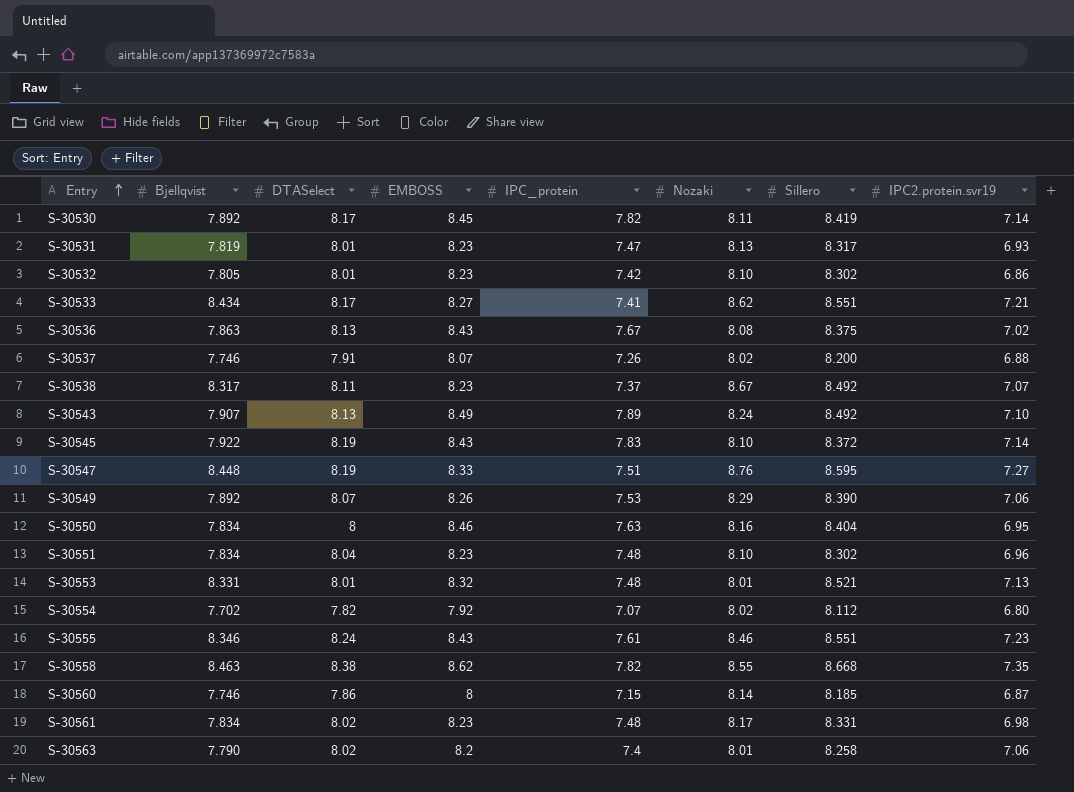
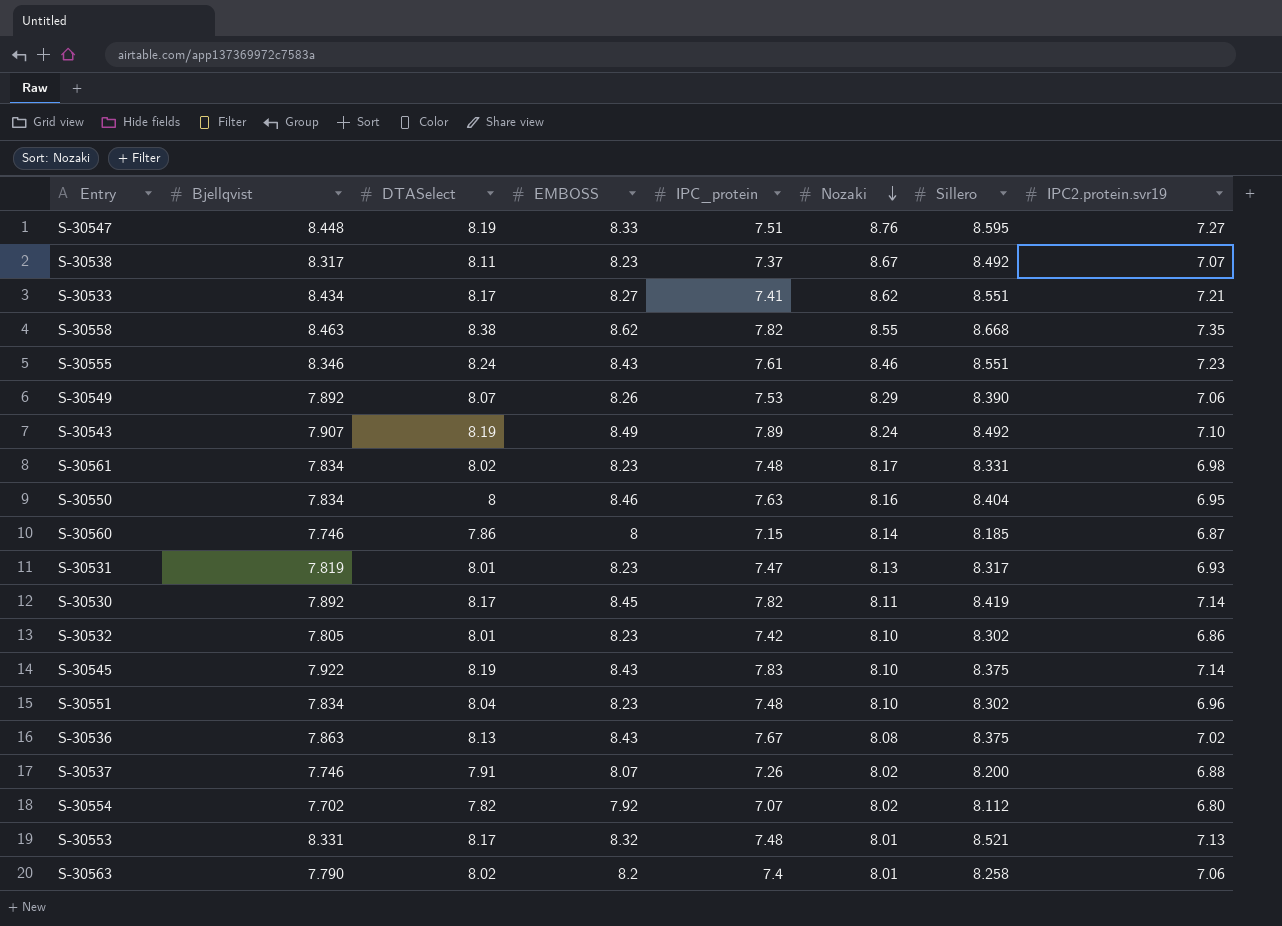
row order: Entry ascending -> Nozaki descending
S-30543 | DTASelect: 8.13 -> 8.19
S-30545 | Sillero: 8.372 -> 8.375
S-30553 | DTASelect: 8.01 -> 8.17

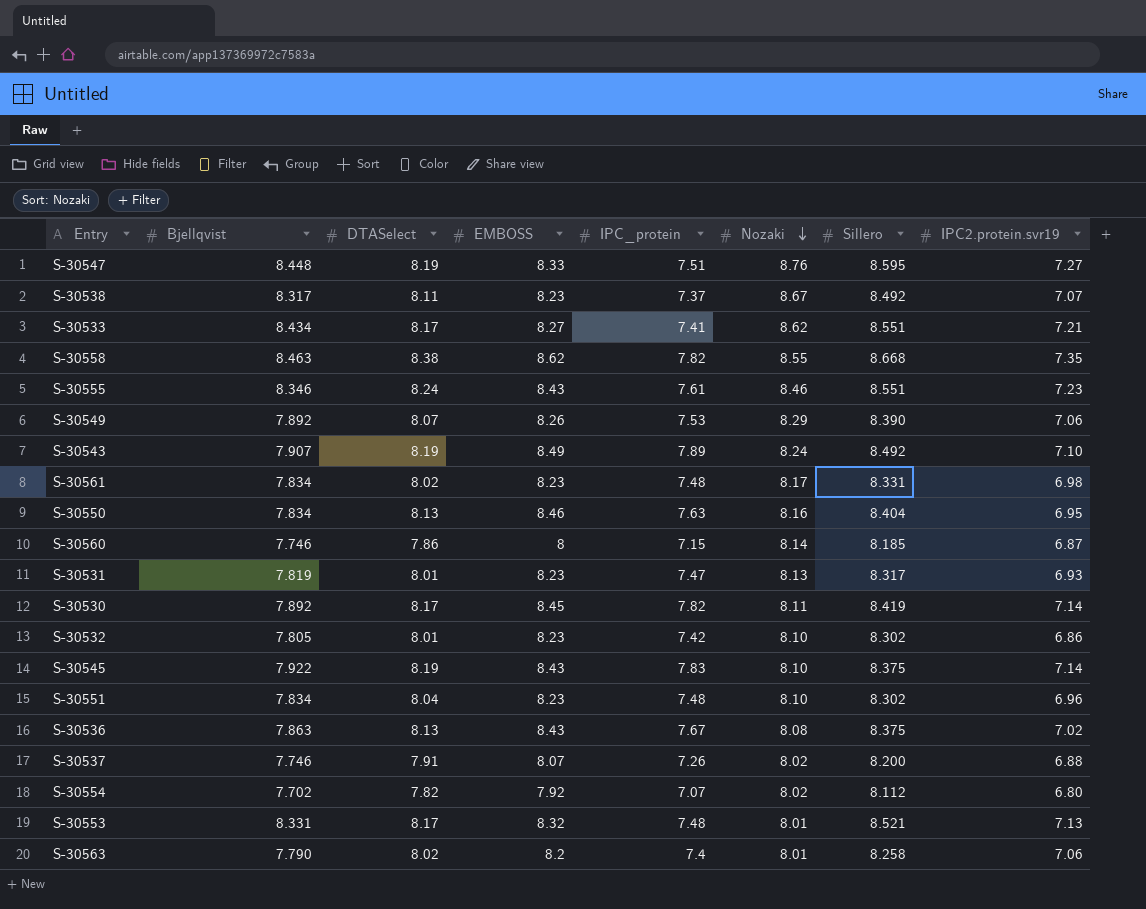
S-30550 | DTASelect: 8 -> 8.13

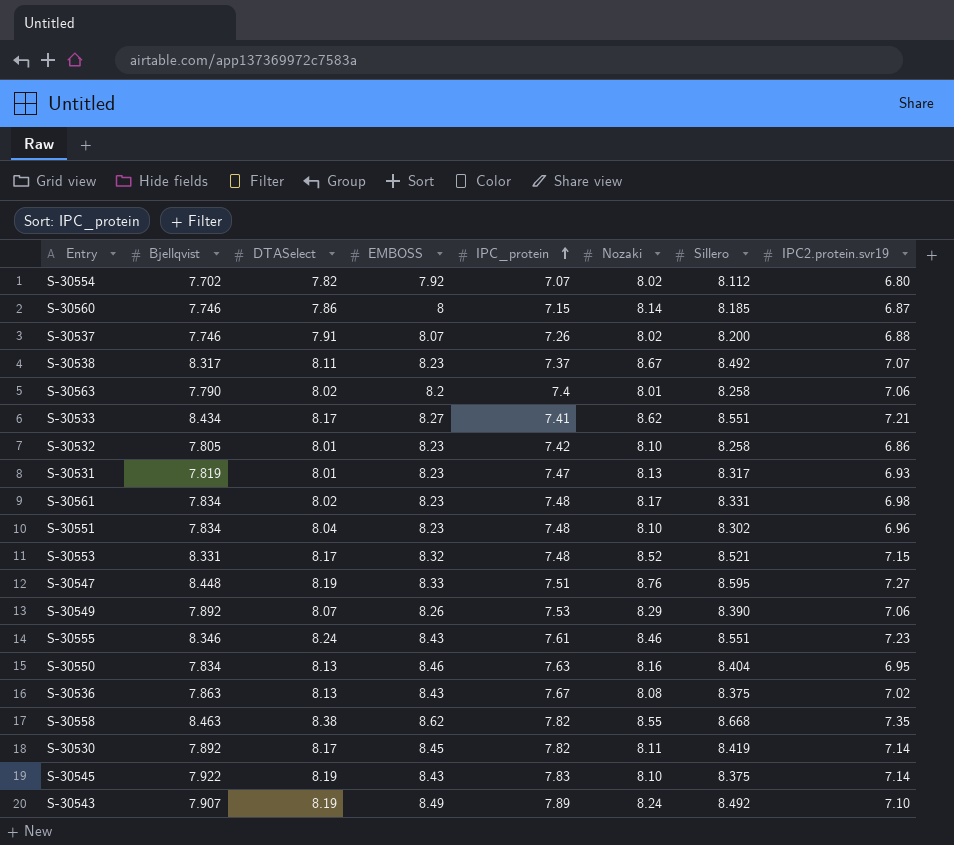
row order: Nozaki descending -> IPC_protein ascending
S-30532 | Sillero: 8.302 -> 8.258
S-30553 | Nozaki: 8.01 -> 8.52
S-30553 | IPC2.protein.svr19: 7.13 -> 7.15

